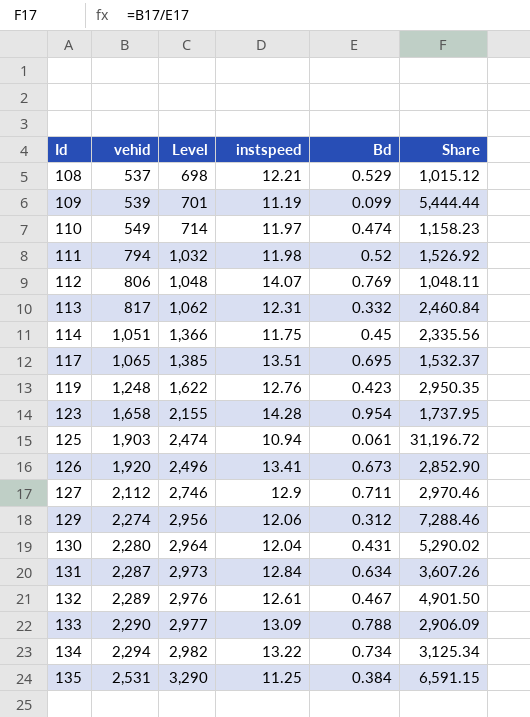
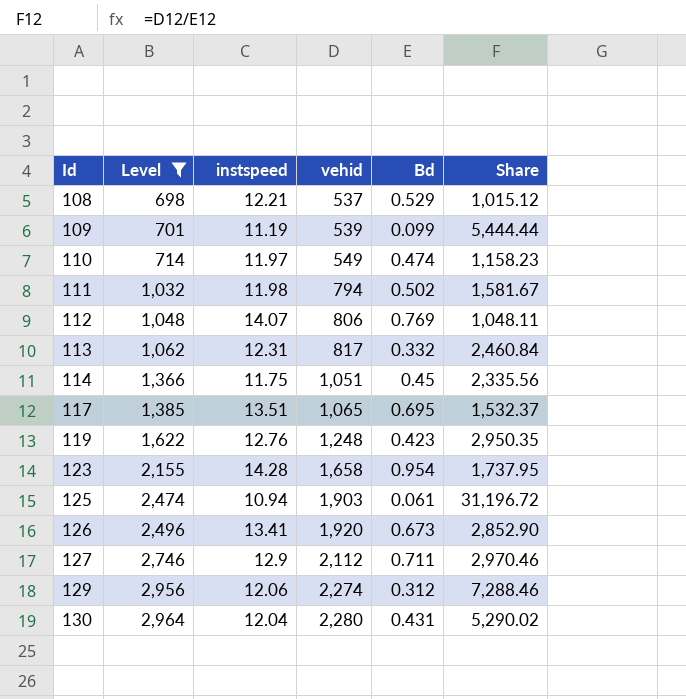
filter: none -> Level <= 2,964
column vehid | position: 2 -> 4
111 | Bd: 0.52 -> 0.502
111 | Share: 1,526.92 -> 1,581.67

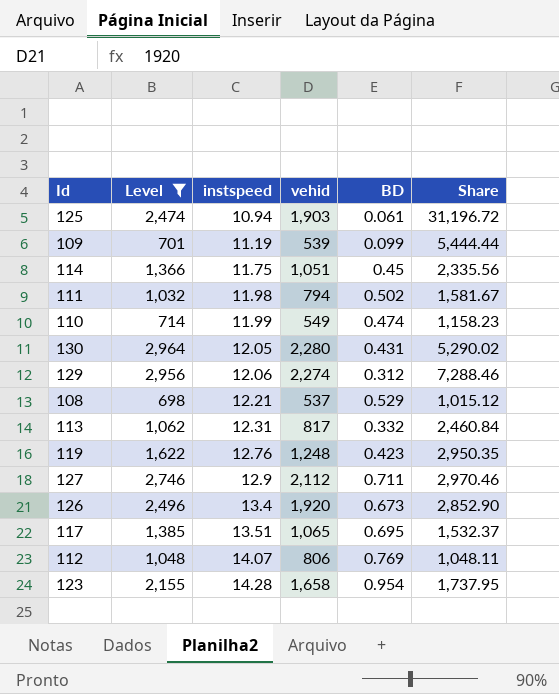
row order: Id ascending -> instspeed ascending
column name: Bd -> BD
110 | instspeed: 11.97 -> 11.99
130 | instspeed: 12.04 -> 12.05
126 | instspeed: 13.41 -> 13.4

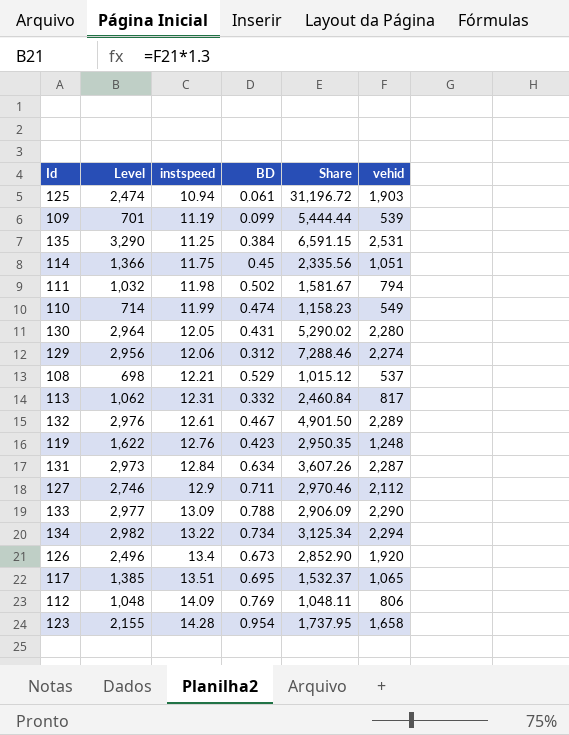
filter: Level <= 2,964 -> none
column vehid | position: 4 -> 6
112 | instspeed: 14.07 -> 14.09

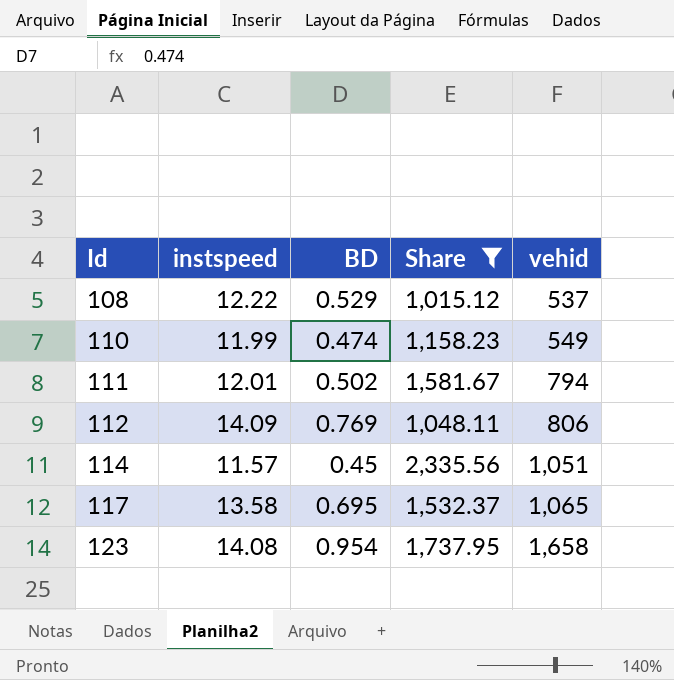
filter: none -> Share <= 2,335.56
row order: instspeed ascending -> Id ascending
column Level | formula: [vehid] * 1.3 -> none
108 | instspeed: 12.21 -> 12.22
111 | instspeed: 11.98 -> 12.01
114 | instspeed: 11.75 -> 11.57
117 | instspeed: 13.51 -> 13.58
123 | instspeed: 14.28 -> 14.08

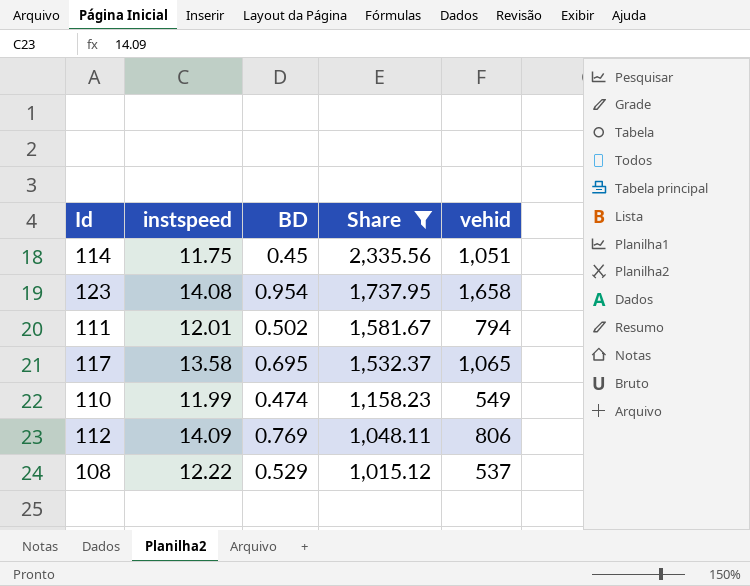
row order: Id ascending -> Share descending
114 | instspeed: 11.57 -> 11.75

